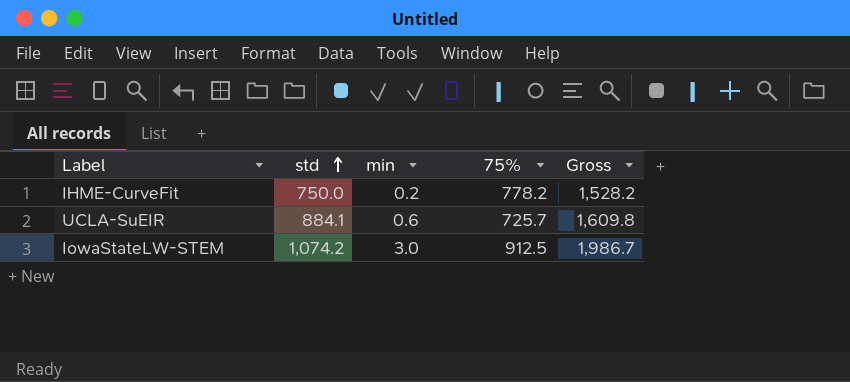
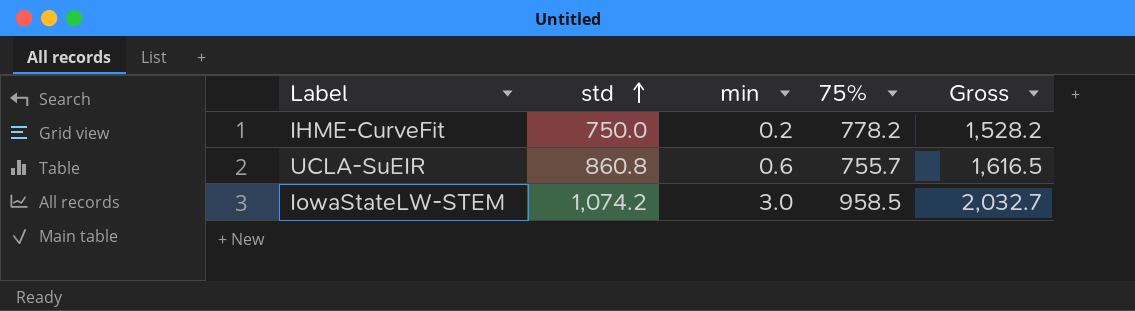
UCLA-SuEIR | std: 884.1 -> 860.8
UCLA-SuEIR | 75%: 725.7 -> 755.7
UCLA-SuEIR | Gross: 1,609.8 -> 1,616.5
IowaStateLW-STEM | 75%: 912.5 -> 958.5
IowaStateLW-STEM | Gross: 1,986.7 -> 2,032.7

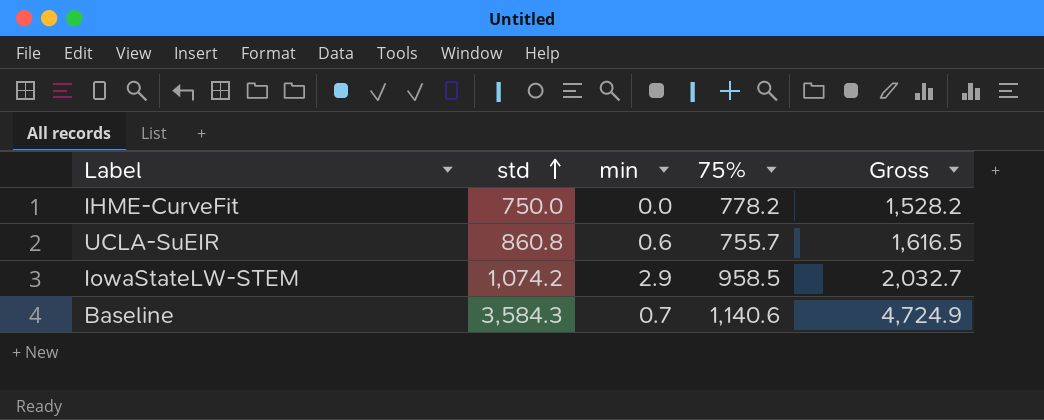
IHME-CurveFit | min: 0.2 -> 0.0
IowaStateLW-STEM | min: 3.0 -> 2.9
row Baseline: none -> 3,584.3 | 0.7 | 1,140.6 | 4,724.9

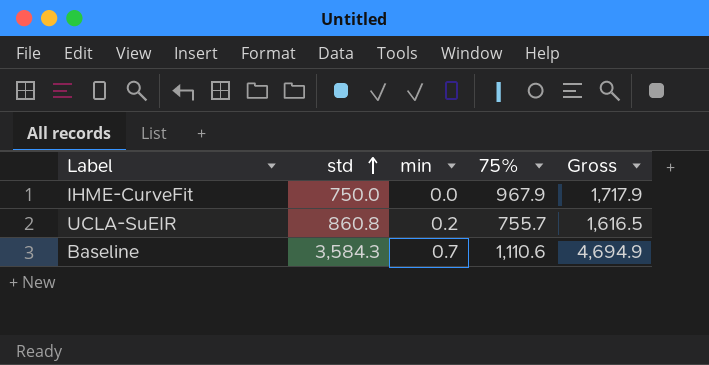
row IowaStateLW-STEM: 1,074.2 | 2.9 | 958.5 | 2,032.7 -> none
IHME-CurveFit | 75%: 778.2 -> 967.9
IHME-CurveFit | Gross: 1,528.2 -> 1,717.9
UCLA-SuEIR | min: 0.6 -> 0.2
Baseline | 75%: 1,140.6 -> 1,110.6
Baseline | Gross: 4,724.9 -> 4,694.9

